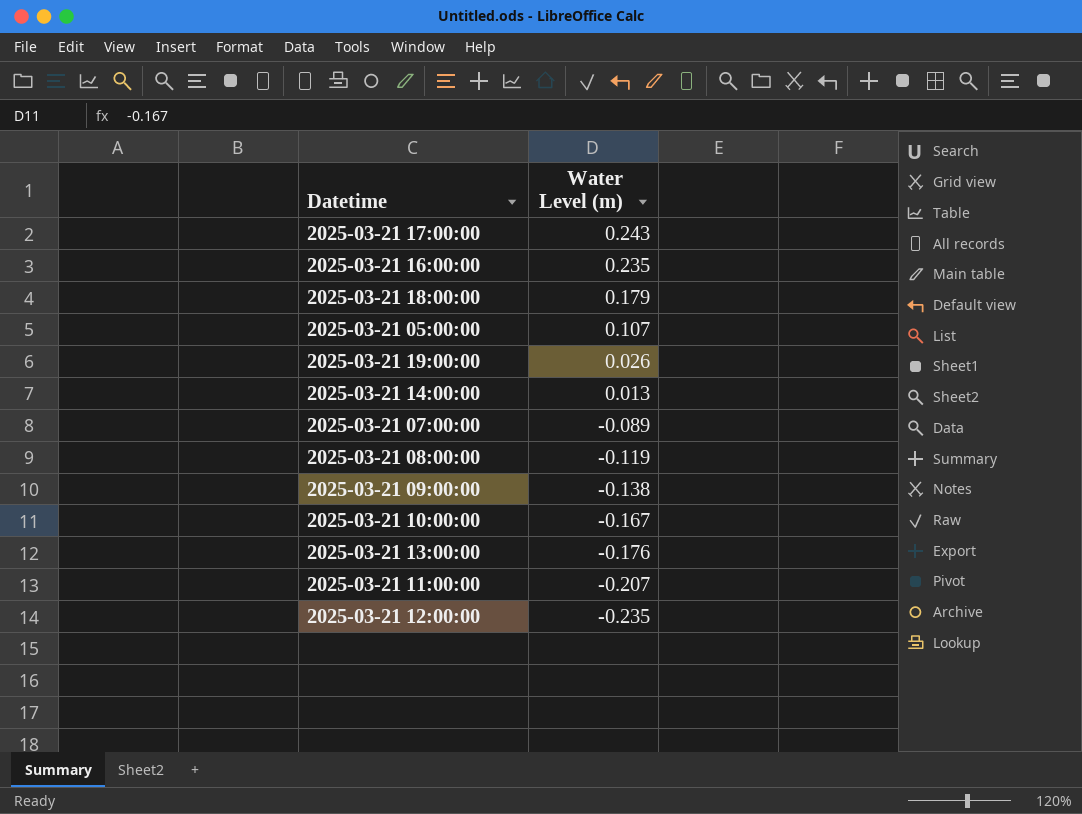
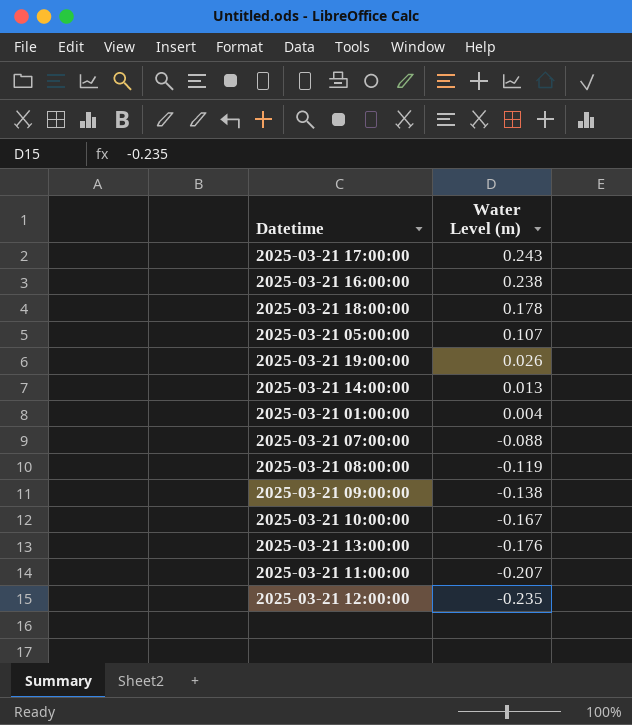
2025-03-21 16:00:00 | Water Level (m): 0.235 -> 0.238
2025-03-21 18:00:00 | Water Level (m): 0.179 -> 0.178
row 2025-03-21 01:00:00: none -> 0.004
2025-03-21 07:00:00 | Water Level (m): -0.089 -> -0.088

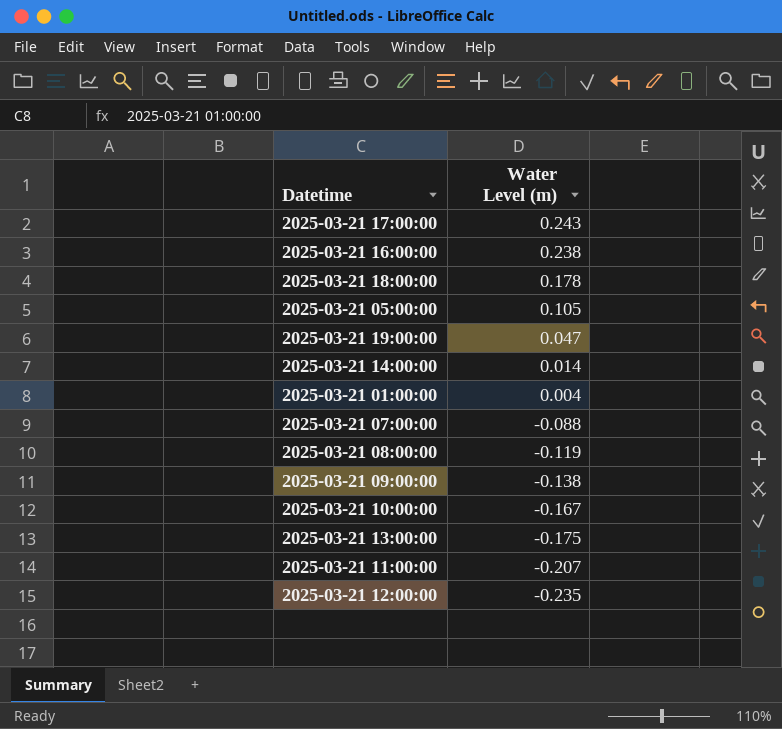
2025-03-21 05:00:00 | Water Level (m): 0.107 -> 0.105
2025-03-21 19:00:00 | Water Level (m): 0.026 -> 0.047
2025-03-21 14:00:00 | Water Level (m): 0.013 -> 0.014
2025-03-21 13:00:00 | Water Level (m): -0.176 -> -0.175

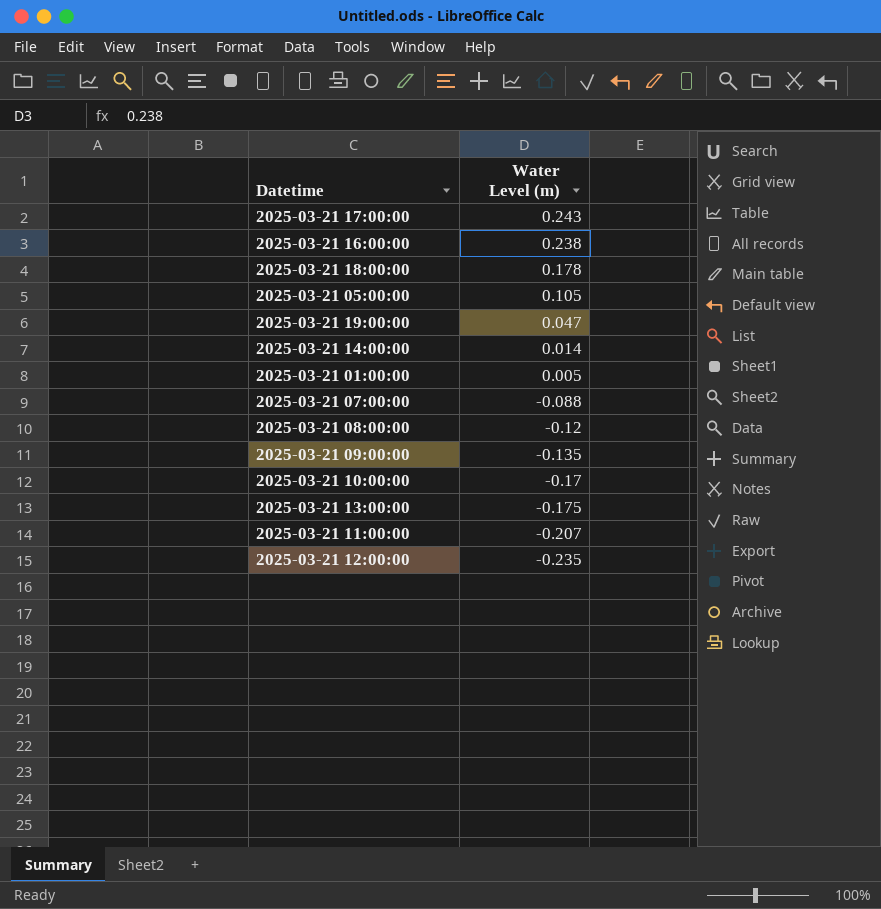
2025-03-21 01:00:00 | Water Level (m): 0.004 -> 0.005
2025-03-21 08:00:00 | Water Level (m): -0.119 -> -0.12
2025-03-21 09:00:00 | Water Level (m): -0.138 -> -0.135
2025-03-21 10:00:00 | Water Level (m): -0.167 -> -0.17

